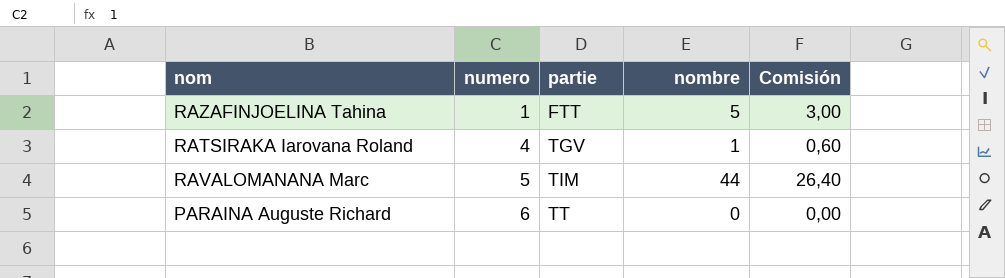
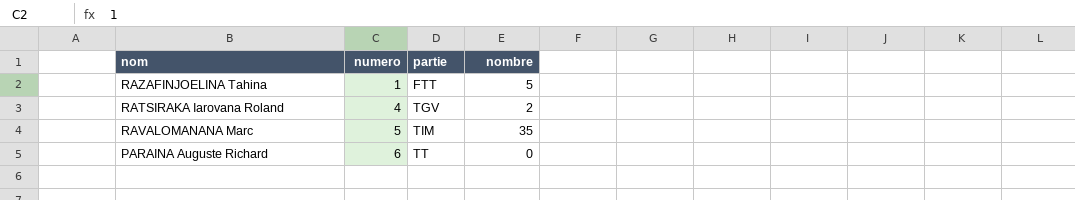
column Comisión | formula: [nombre] * 0,6 -> none
RATSIRAKA Iarovana Roland | nombre: 1 -> 2
RAVALOMANANA Marc | nombre: 44 -> 35

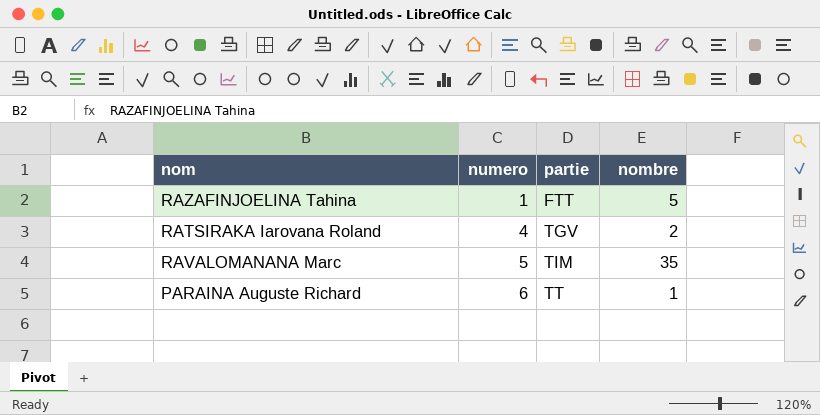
PARAINA Auguste Richard | nombre: 0 -> 1

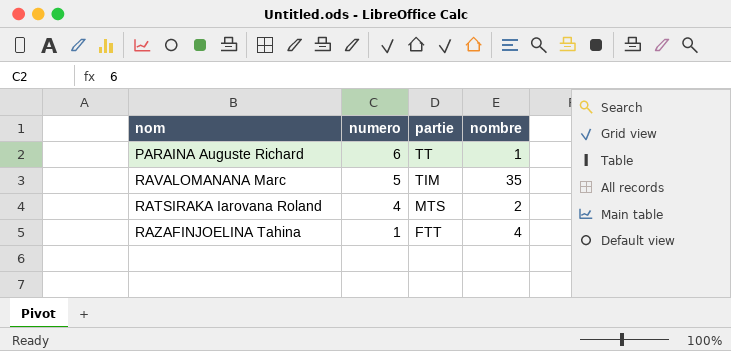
row order: numero ascending -> numero descending
RATSIRAKA Iarovana Roland | partie: TGV -> MTS
RAZAFINJOELINA Tahina | nombre: 5 -> 4

